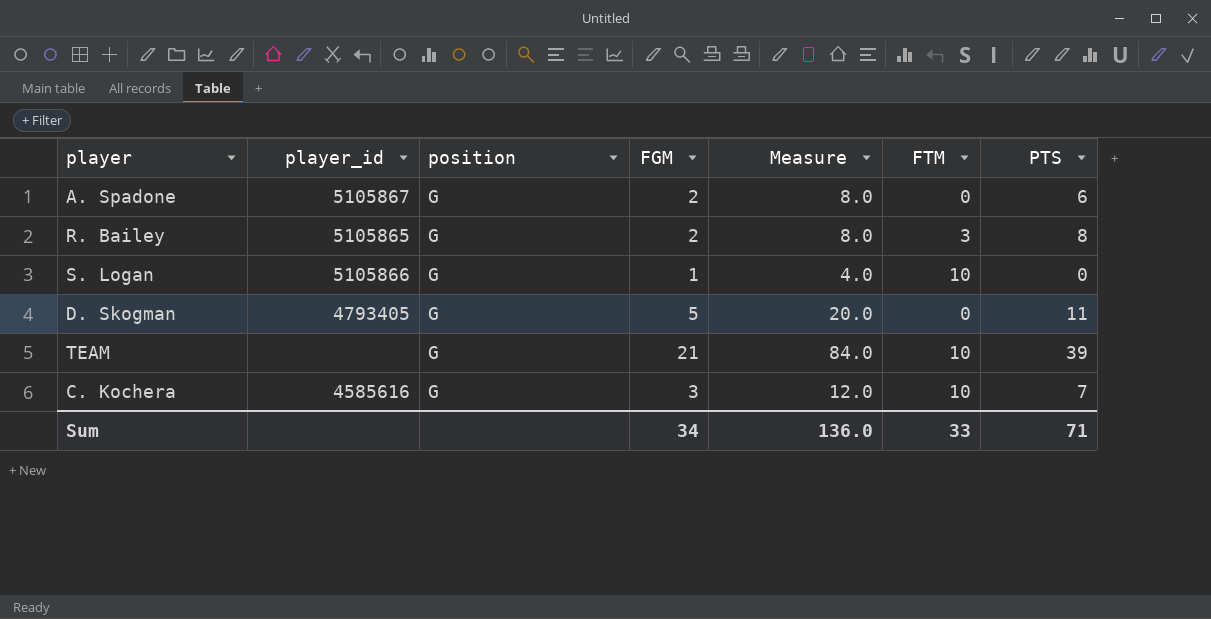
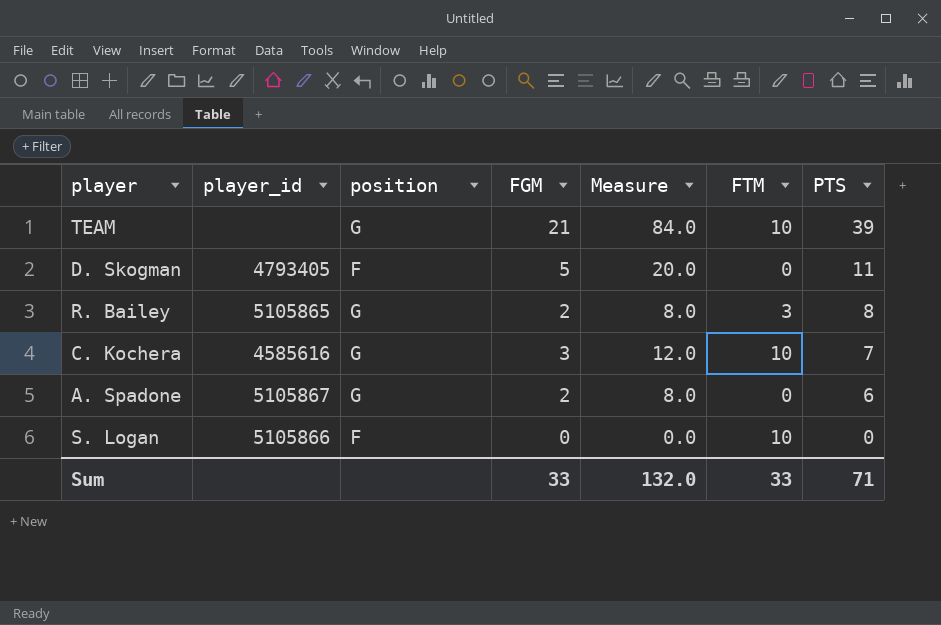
row order: none -> PTS descending
D. Skogman | position: G -> F
S. Logan | position: G -> F
S. Logan | FGM: 1 -> 0
S. Logan | Measure: 4.0 -> 0.0
Sum | FGM: 34 -> 33
Sum | Measure: 136.0 -> 132.0

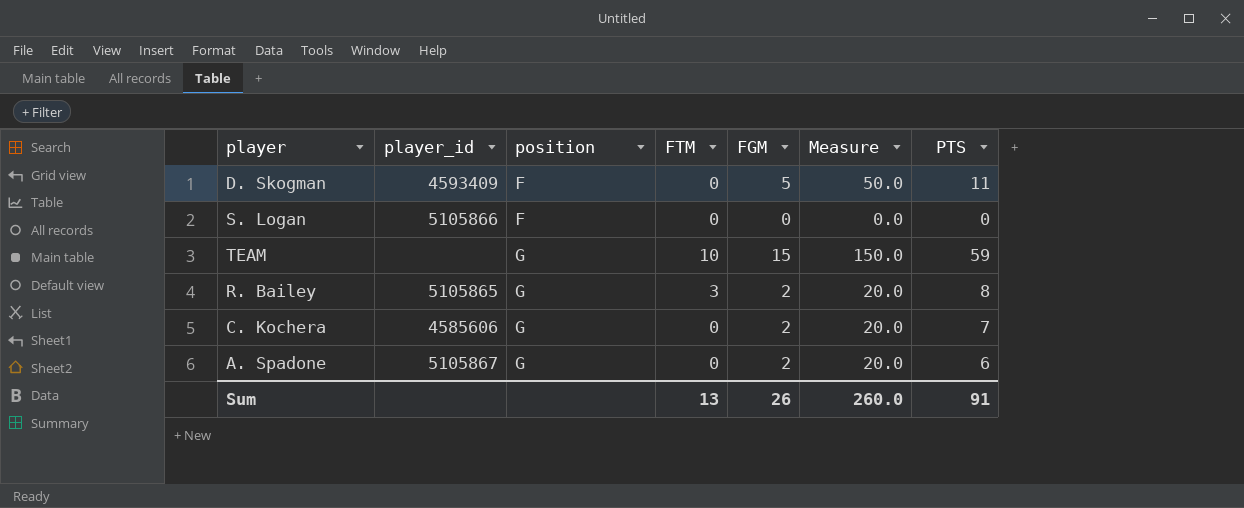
row order: PTS descending -> position ascending
column FTM | position: 6 -> 4
column Measure | formula: [FGM] * 4 -> [FGM] * 10
D. Skogman | player_id: 4793405 -> 4593409
S. Logan | FTM: 10 -> 0
TEAM | FGM: 21 -> 15
TEAM | PTS: 39 -> 59
C. Kochera | player_id: 4585616 -> 4585606
C. Kochera | FTM: 10 -> 0
C. Kochera | FGM: 3 -> 2
Sum | FTM: 33 -> 13
Sum | FGM: 33 -> 26
Sum | Measure: 132.0 -> 260.0
Sum | PTS: 71 -> 91

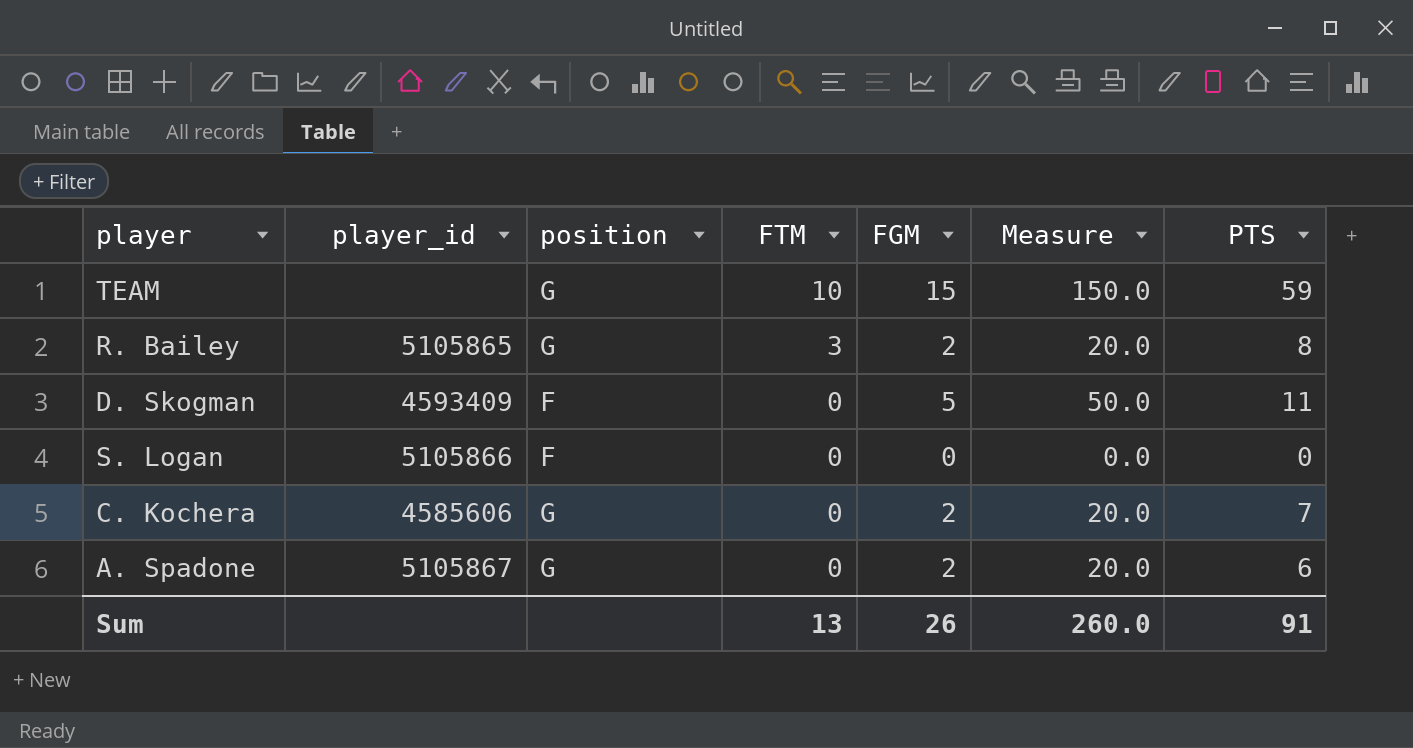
row order: position ascending -> FTM descending

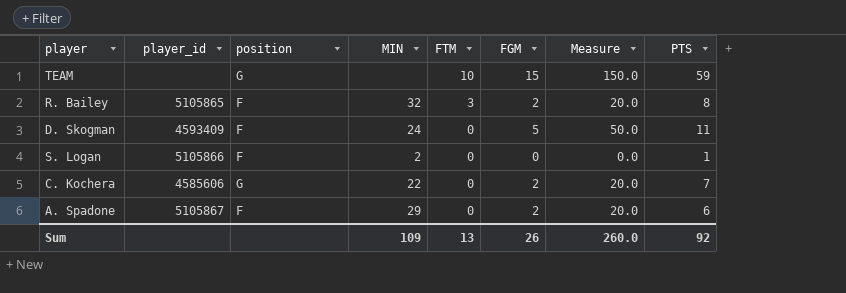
column MIN | position: none -> 4
R. Bailey | position: G -> F
S. Logan | PTS: 0 -> 1
A. Spadone | position: G -> F
Sum | PTS: 91 -> 92

